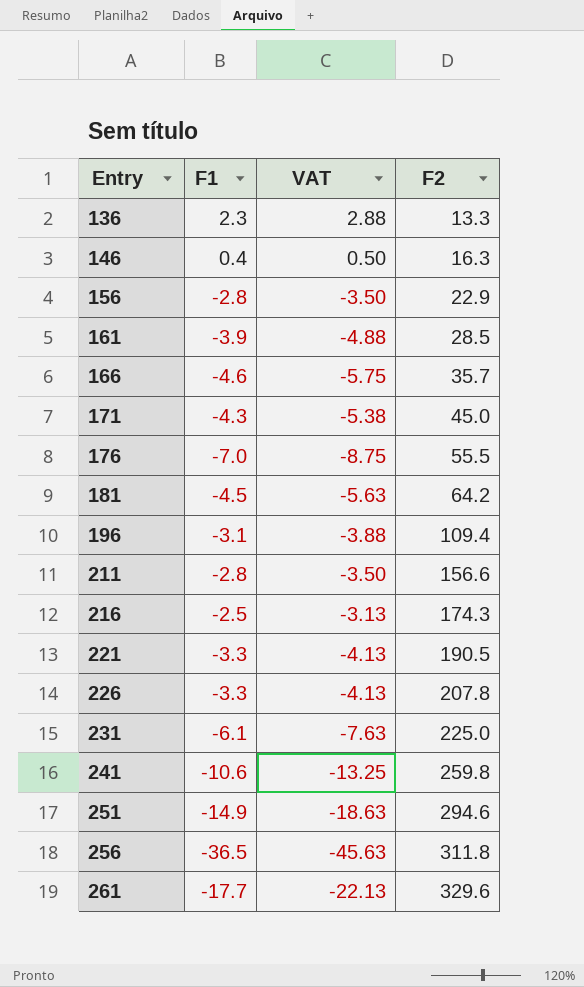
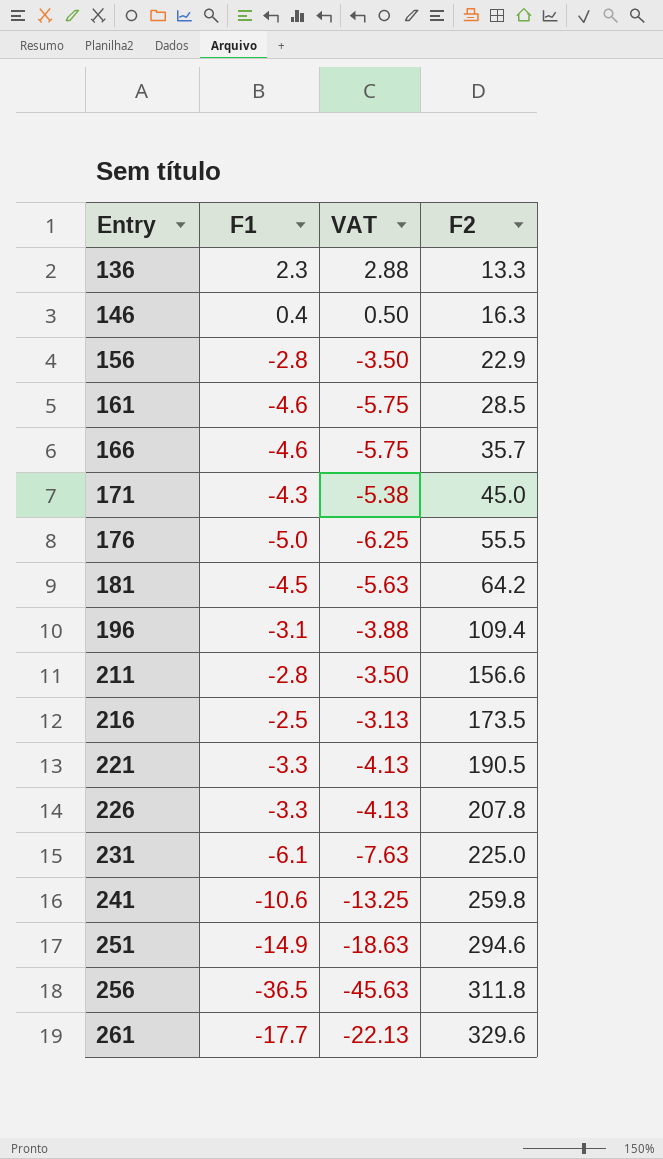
161 | F1: -3.9 -> -4.6
161 | VAT: -4.88 -> -5.75
176 | F1: -7.0 -> -5.0
176 | VAT: -8.75 -> -6.25
216 | F2: 174.3 -> 173.5

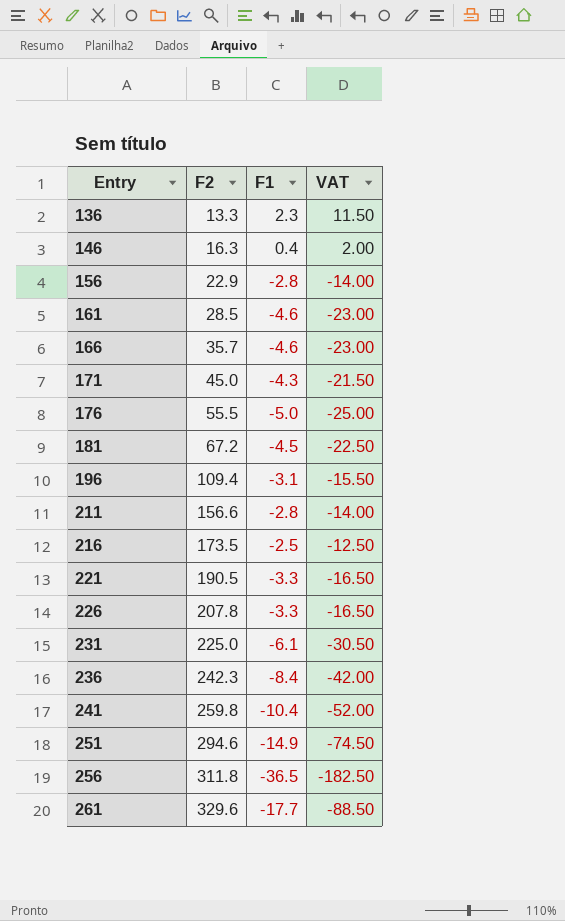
column F2 | position: 4 -> 2
column VAT | formula: [F1] * 1.25 -> [F1] * 5
181 | F2: 64.2 -> 67.2
row 236: none -> 242.3 | -8.4 | -42.00
241 | F1: -10.6 -> -10.4

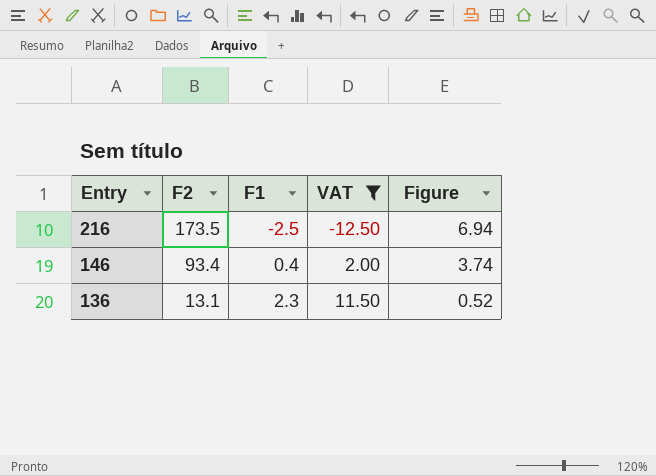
filter: none -> VAT >= -12.50
row order: Entry ascending -> Entry descending
column Figure | formula: none -> [F2] * 0.04
146 | F2: 16.3 -> 93.4
136 | F2: 13.3 -> 13.1

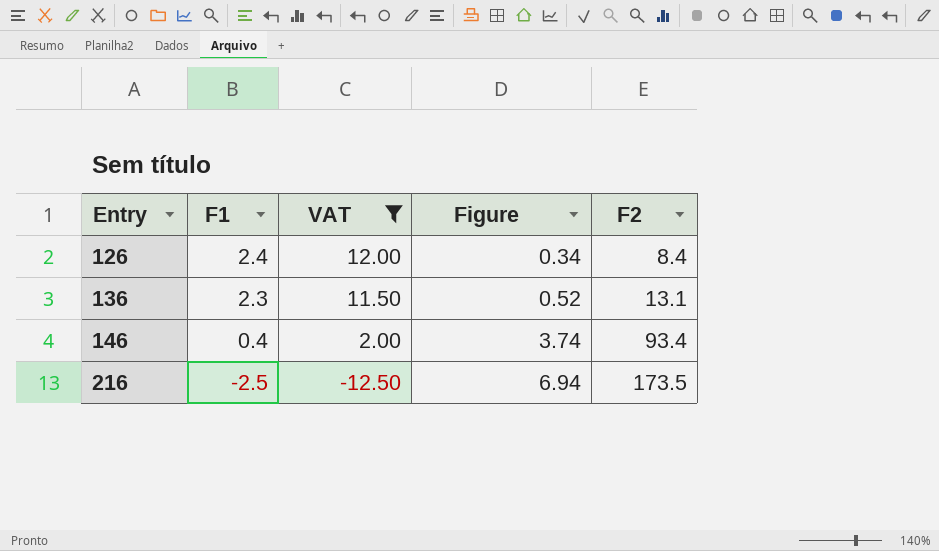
row order: Entry descending -> Entry ascending
column F2 | position: 2 -> 5
row 126: none -> 2.4 | 12.00 | 0.34 | 8.4

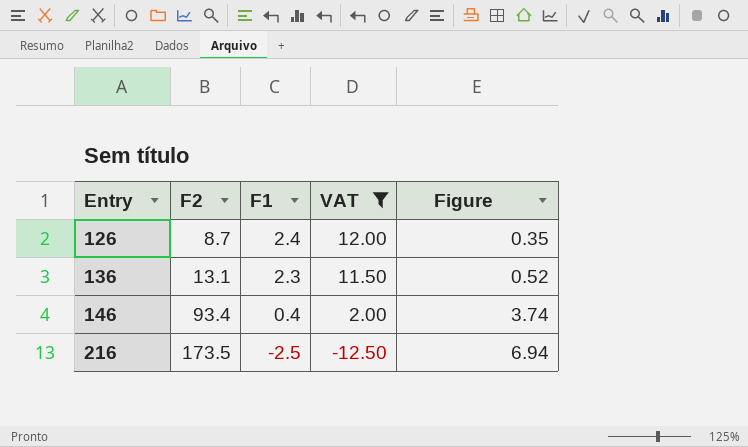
column F2 | position: 5 -> 2
126 | F2: 8.4 -> 8.7
126 | Figure: 0.34 -> 0.35

